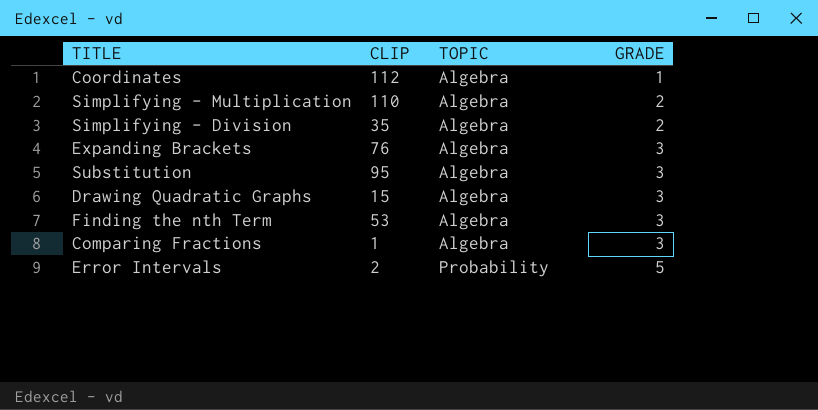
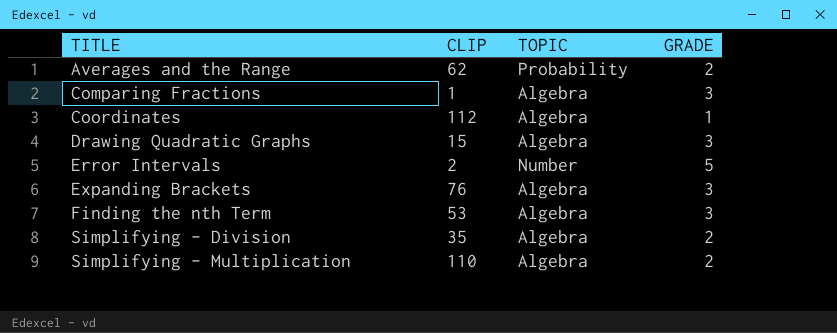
row order: TOPIC ascending -> TITLE ascending
row Substitution: 95 | Algebra | 3 -> none
row Averages and the Range: none -> 62 | Probability | 2
Error Intervals | TOPIC: Probability -> Number

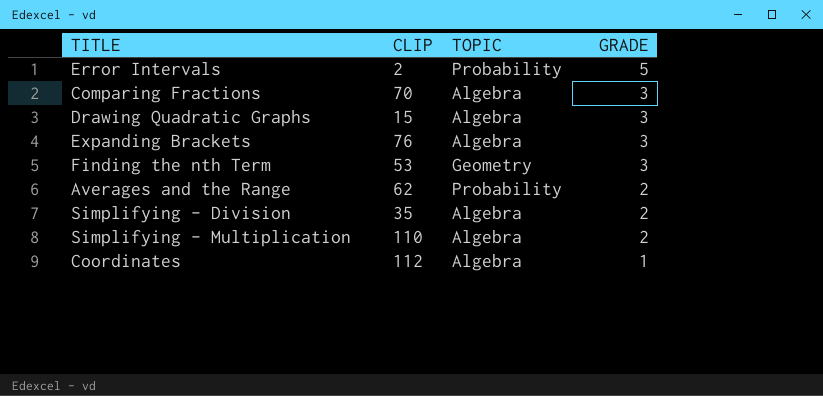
row order: TITLE ascending -> GRADE descending
Error Intervals | TOPIC: Number -> Probability
Comparing Fractions | CLIP: 1 -> 70
Finding the nth Term | TOPIC: Algebra -> Geometry

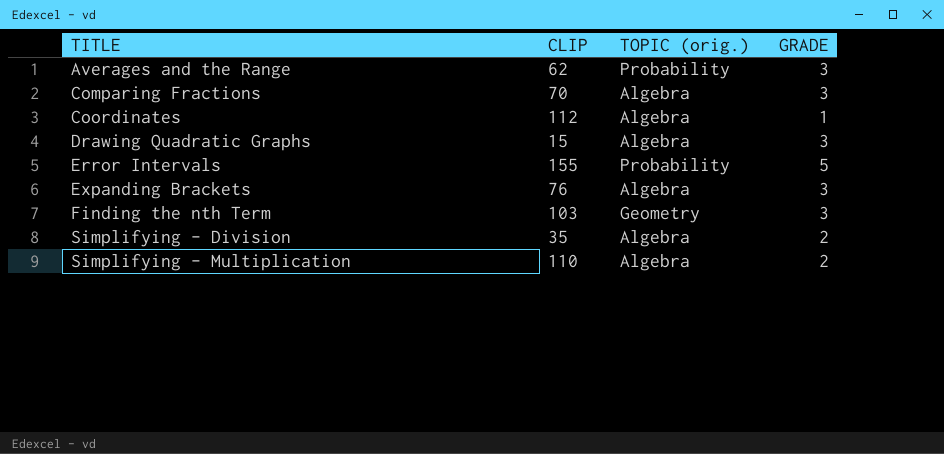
row order: GRADE descending -> TITLE ascending
column name: TOPIC -> TOPIC (orig.)
Averages and the Range | GRADE: 2 -> 3
Error Intervals | CLIP: 2 -> 155
Finding the nth Term | CLIP: 53 -> 103

